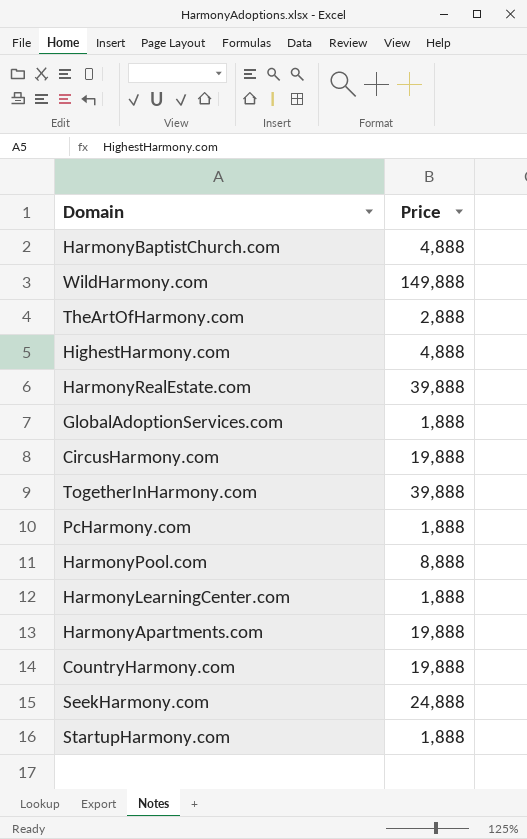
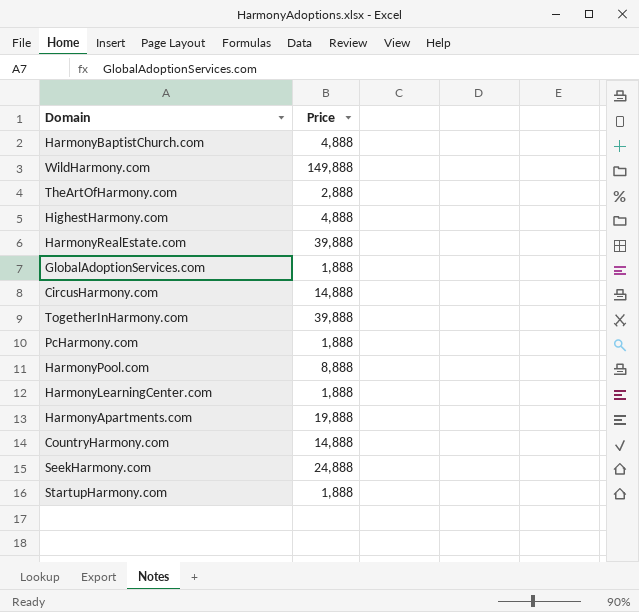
CircusHarmony.com | Price: 19,888 -> 14,888
CountryHarmony.com | Price: 19,888 -> 14,888

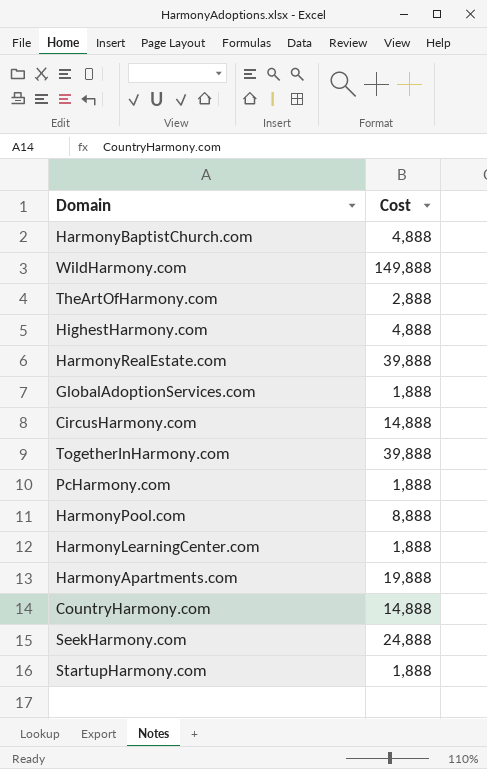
column name: Price -> Cost

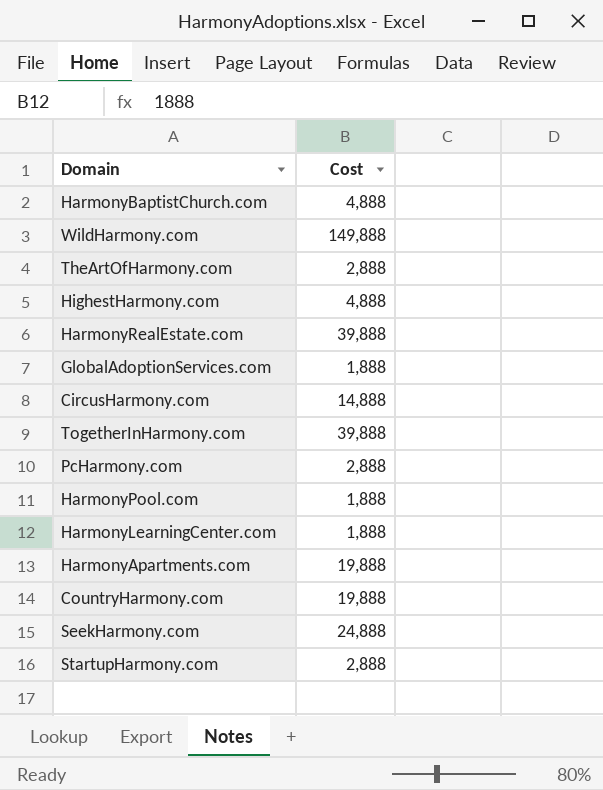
PcHarmony.com | Cost: 1,888 -> 2,888
HarmonyPool.com | Cost: 8,888 -> 1,888
CountryHarmony.com | Cost: 14,888 -> 19,888
StartupHarmony.com | Cost: 1,888 -> 2,888

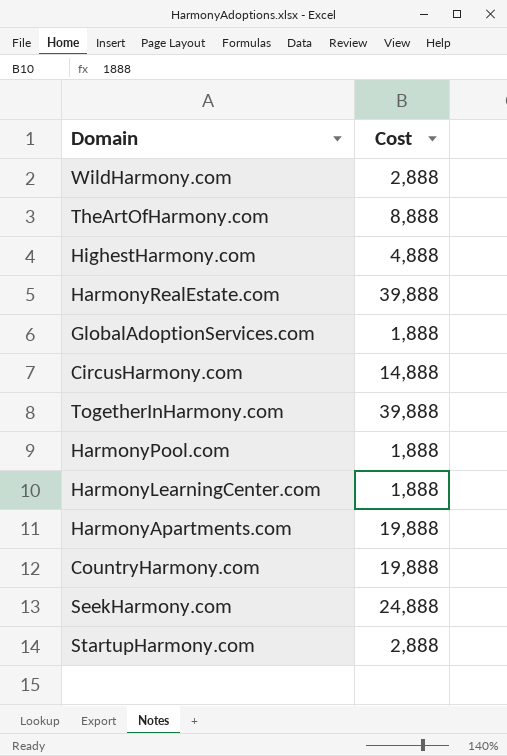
row HarmonyBaptistChurch.com: 4,888 -> none
row PcHarmony.com: 2,888 -> none
WildHarmony.com | Cost: 149,888 -> 2,888
TheArtOfHarmony.com | Cost: 2,888 -> 8,888

